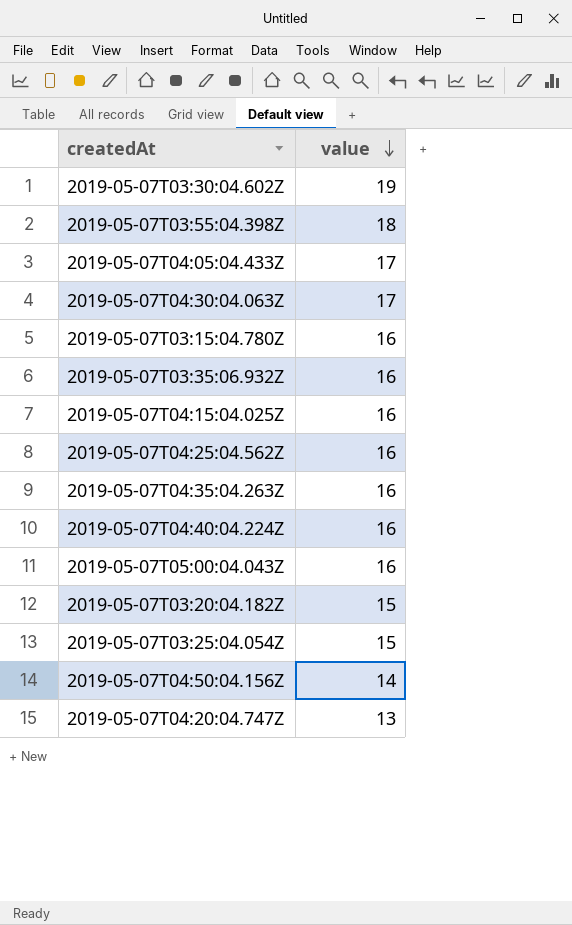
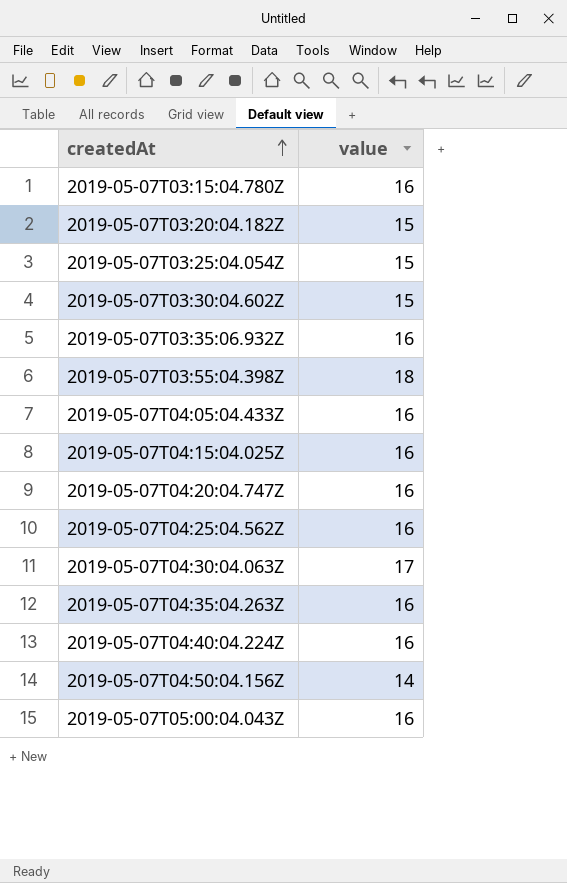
row order: value descending -> createdAt ascending
2019-05-07T03:30:04.602Z | value: 19 -> 15
2019-05-07T04:05:04.433Z | value: 17 -> 16
2019-05-07T04:20:04.747Z | value: 13 -> 16

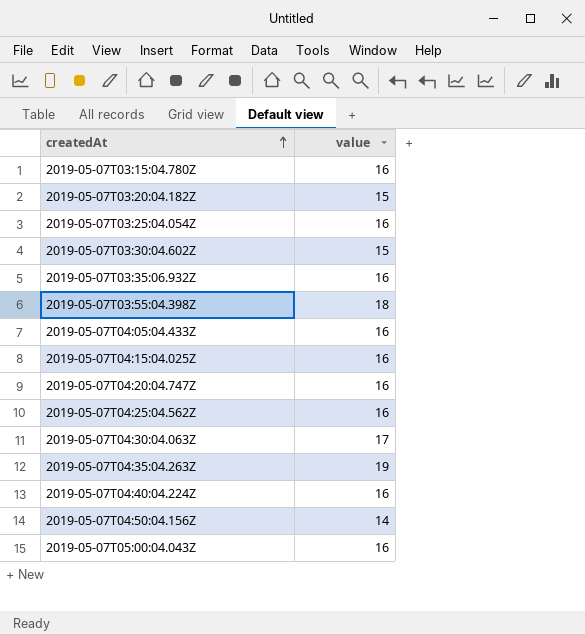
2019-05-07T03:25:04.054Z | value: 15 -> 16
2019-05-07T04:35:04.263Z | value: 16 -> 19

